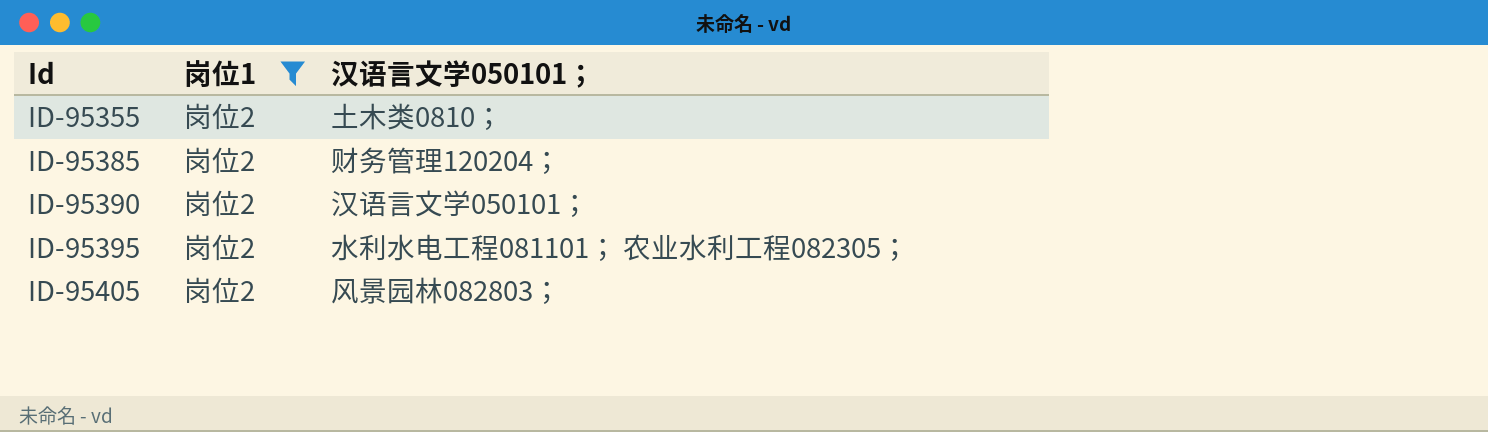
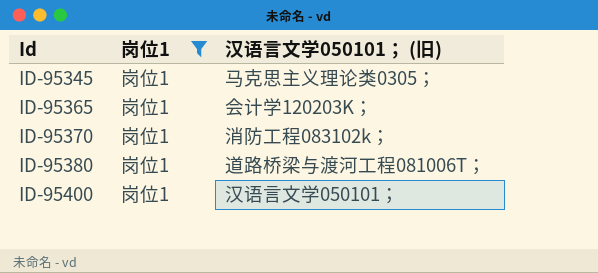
filter: 岗位1 = 岗位2 -> 岗位1 = 岗位1
column name: 汉语言文学050101； -> 汉语言文学050101； (旧)

